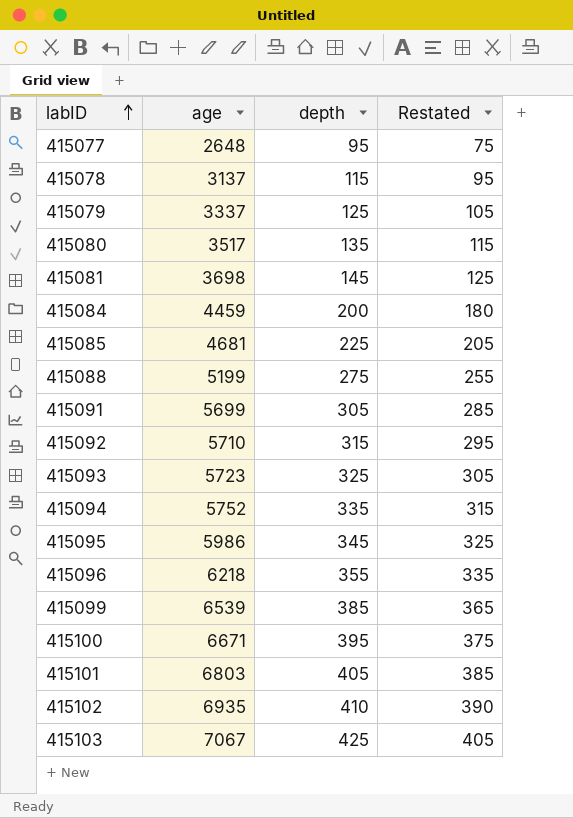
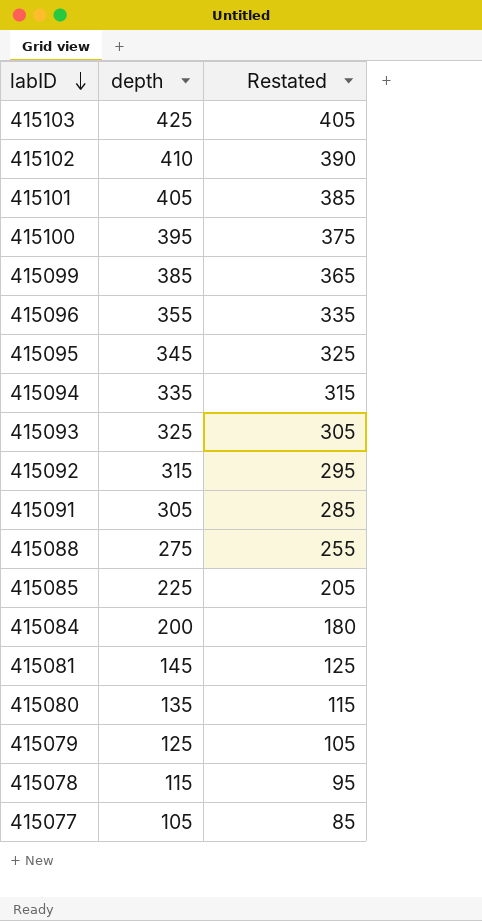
row order: labID ascending -> labID descending
column age | position: 2 -> none
415077 | depth: 95 -> 105
415077 | Restated: 75 -> 85

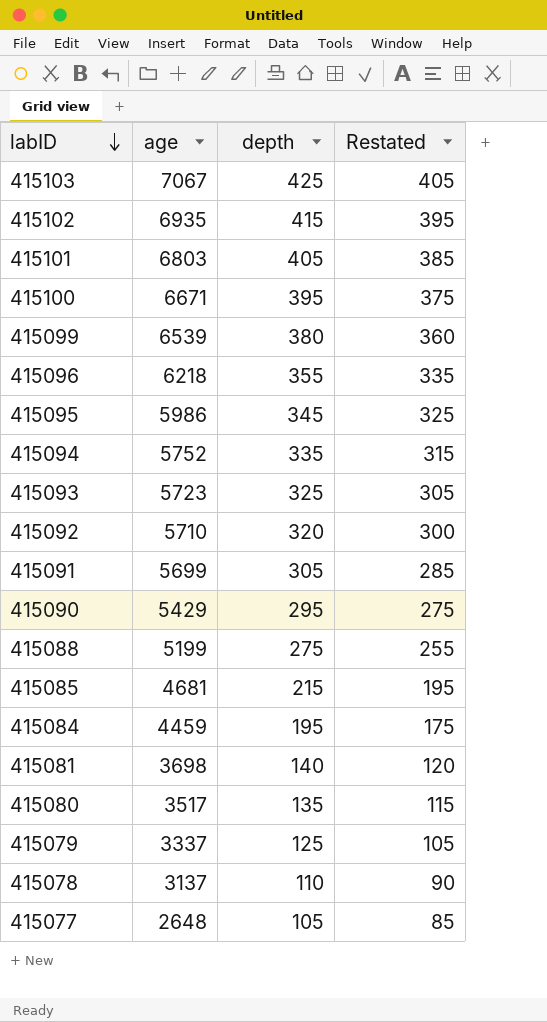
column age | position: none -> 2
415102 | depth: 410 -> 415
415102 | Restated: 390 -> 395
415099 | depth: 385 -> 380
415099 | Restated: 365 -> 360
415092 | depth: 315 -> 320
415092 | Restated: 295 -> 300
row 415090: none -> 5429 | 295 | 275
415085 | depth: 225 -> 215
415085 | Restated: 205 -> 195
415084 | depth: 200 -> 195
415084 | Restated: 180 -> 175
415081 | depth: 145 -> 140
415081 | Restated: 125 -> 120
415078 | depth: 115 -> 110
415078 | Restated: 95 -> 90

